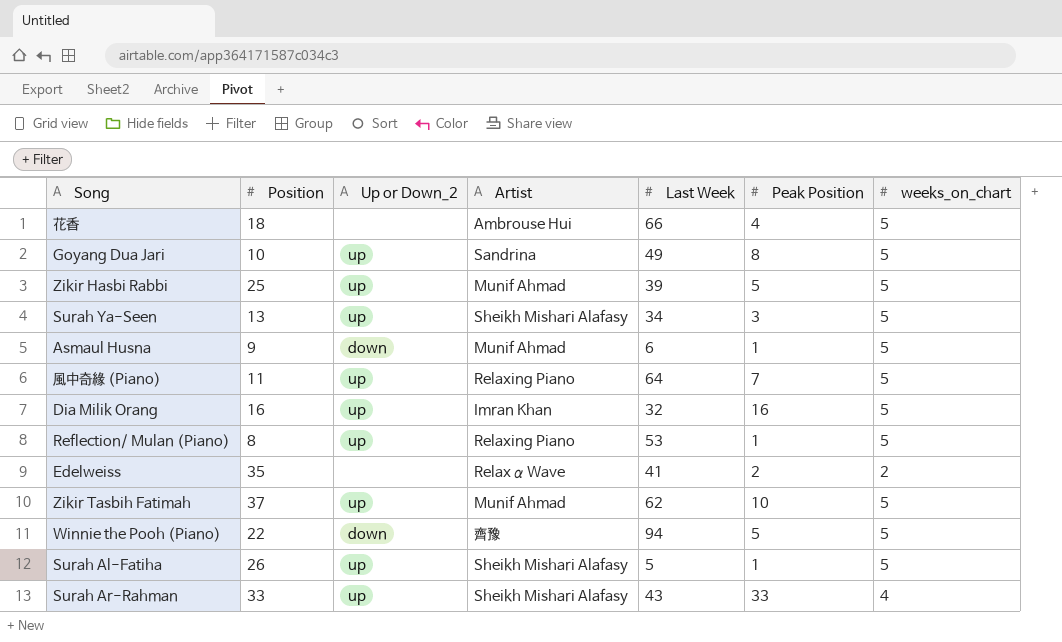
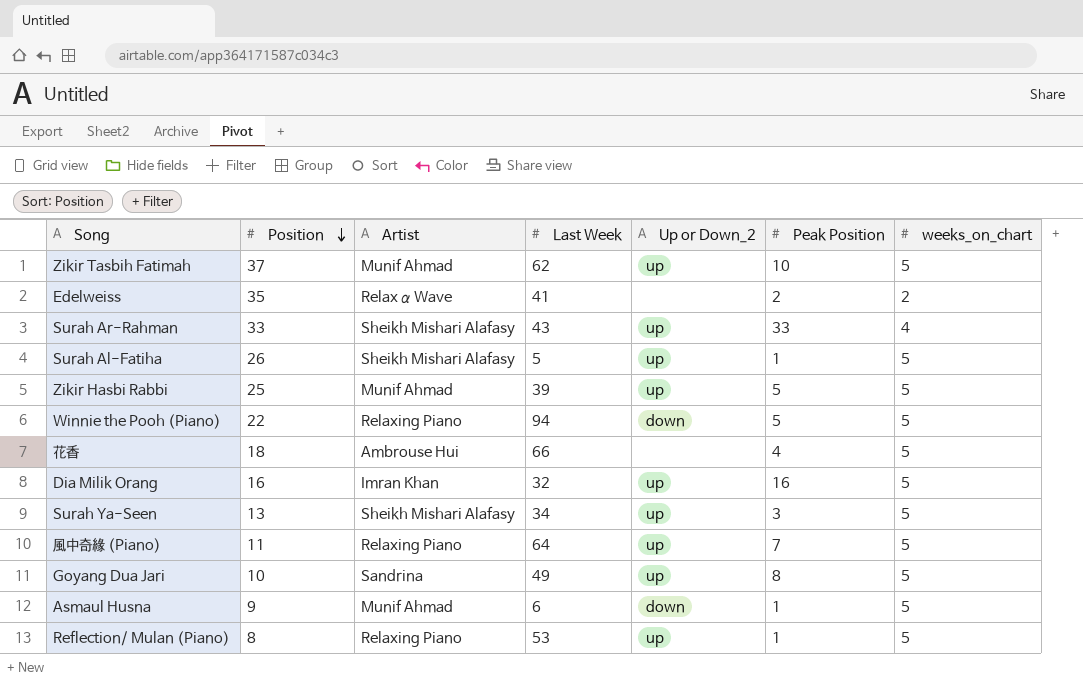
row order: none -> Position descending
column Up or Down_2 | position: 3 -> 5
Winnie the Pooh (Piano) | Artist: 齊豫 -> Relaxing Piano

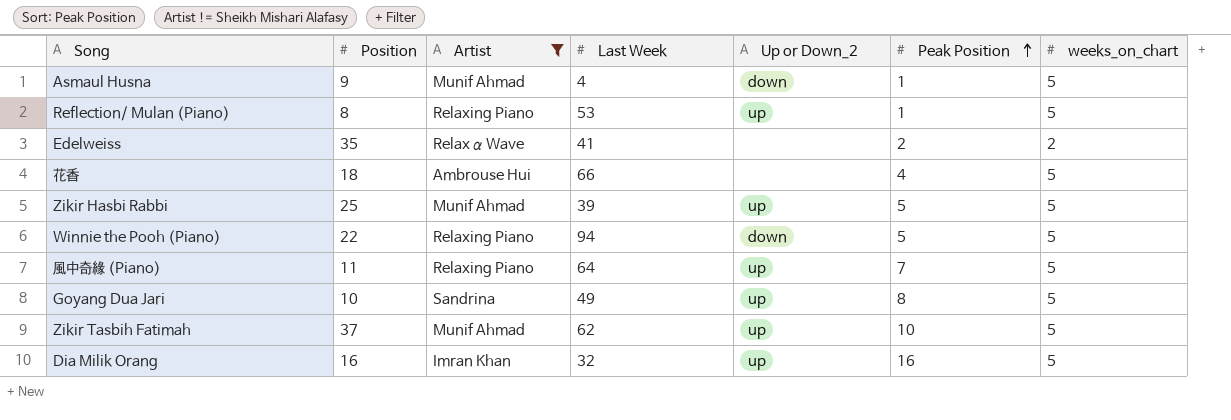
filter: none -> Artist != Sheikh Mishari Alafasy
row order: Position descending -> Peak Position ascending
Asmaul Husna | Last Week: 6 -> 4

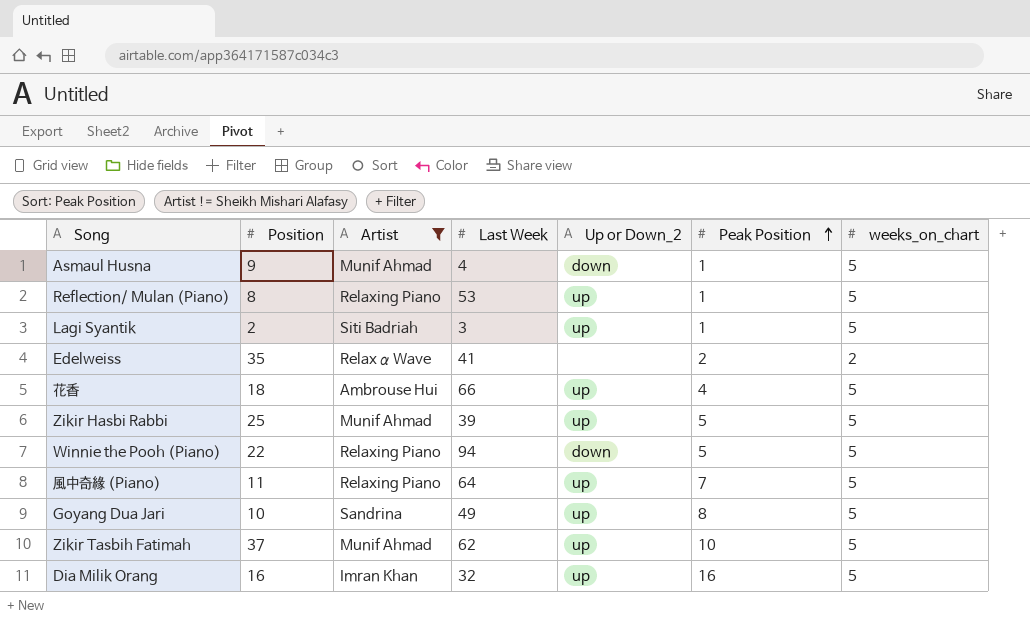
row Lagi Syantik: none -> 2 | Siti Badriah | 3 | up | 1 | 5
花香 | Up or Down_2: none -> up

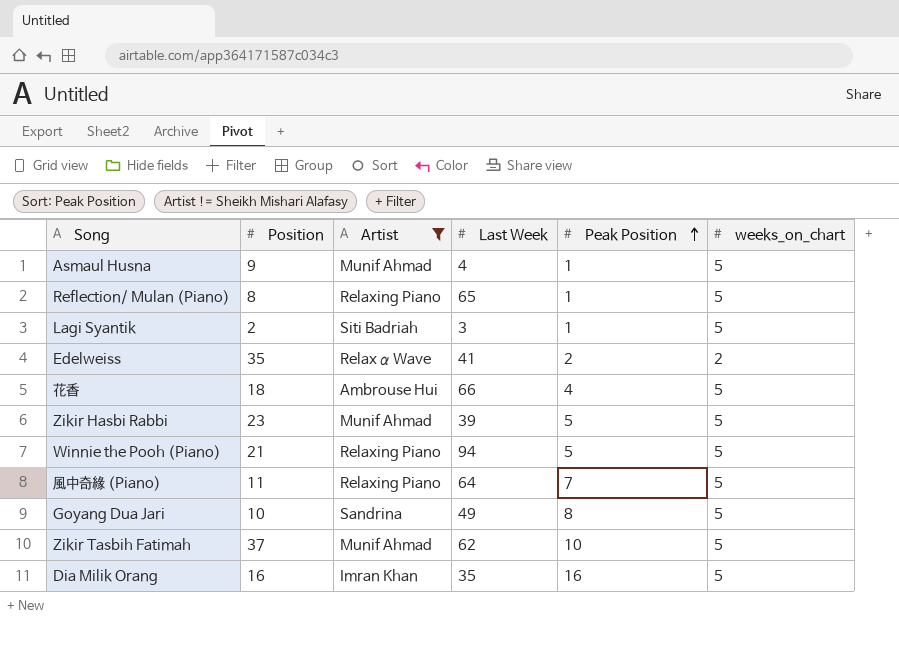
column Up or Down_2 | position: 5 -> none
Reflection/ Mulan (Piano) | Last Week: 53 -> 65
Zikir Hasbi Rabbi | Position: 25 -> 23
Winnie the Pooh (Piano) | Position: 22 -> 21
Dia Milik Orang | Last Week: 32 -> 35

